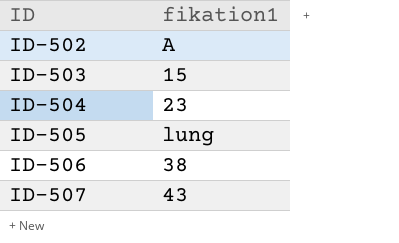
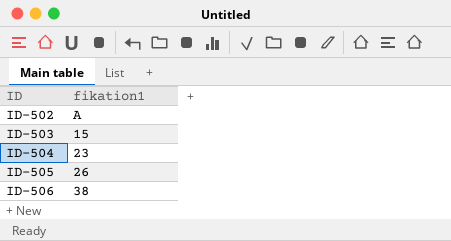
row ID-507: 43 -> none
ID-505 | fikation1: lung -> 26

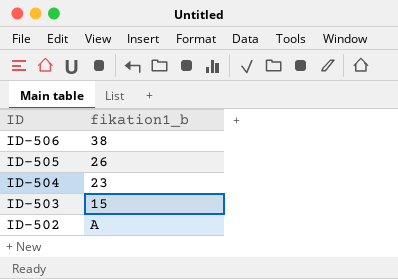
row order: ID ascending -> ID descending
column name: fikation1 -> fikation1_b

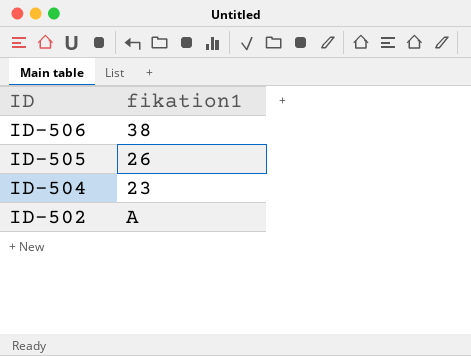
column name: fikation1_b -> fikation1
row ID-503: 15 -> none

